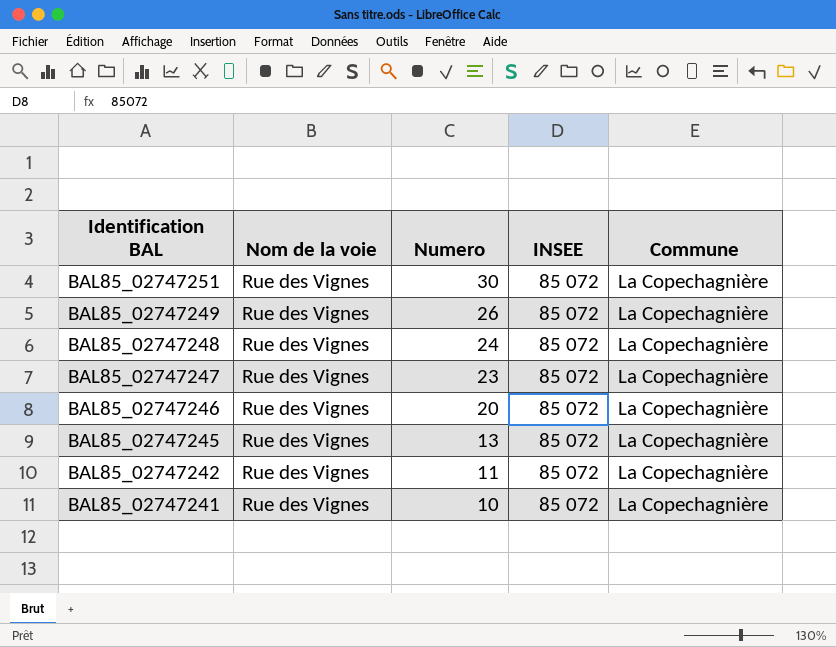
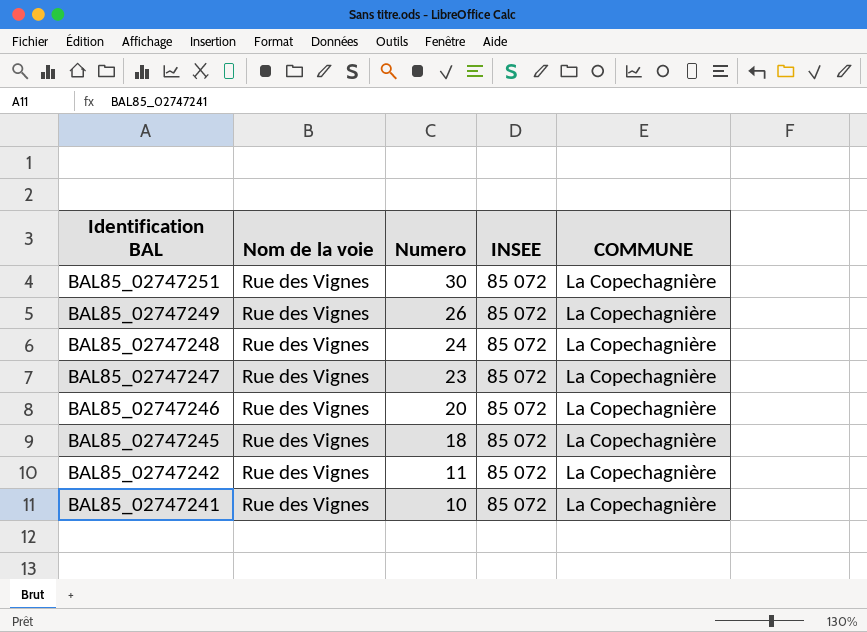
column name: Commune -> COMMUNE
BAL85_02747245 | Numero: 13 -> 18

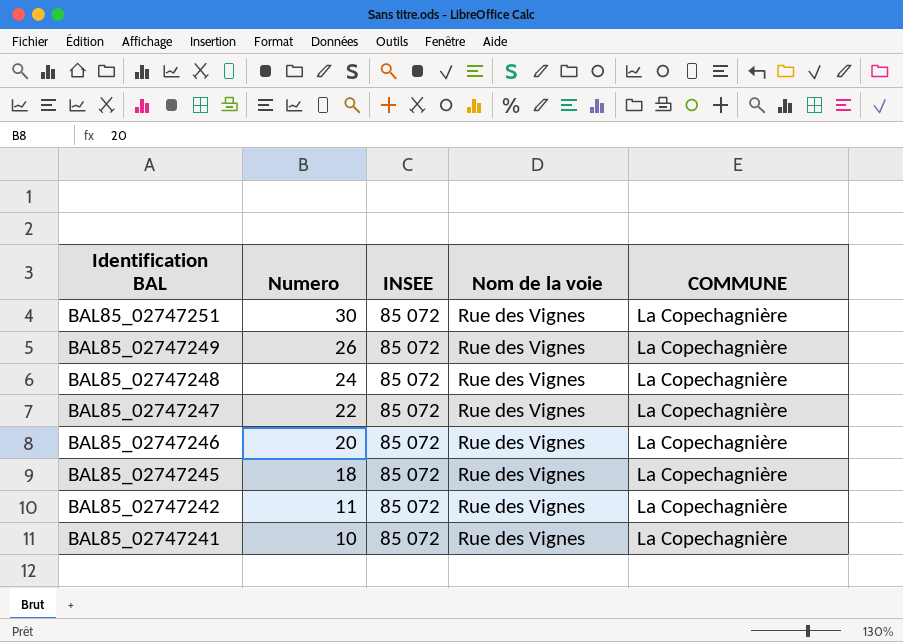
column Nom de la voie | position: 2 -> 4
BAL85_02747247 | Numero: 23 -> 22

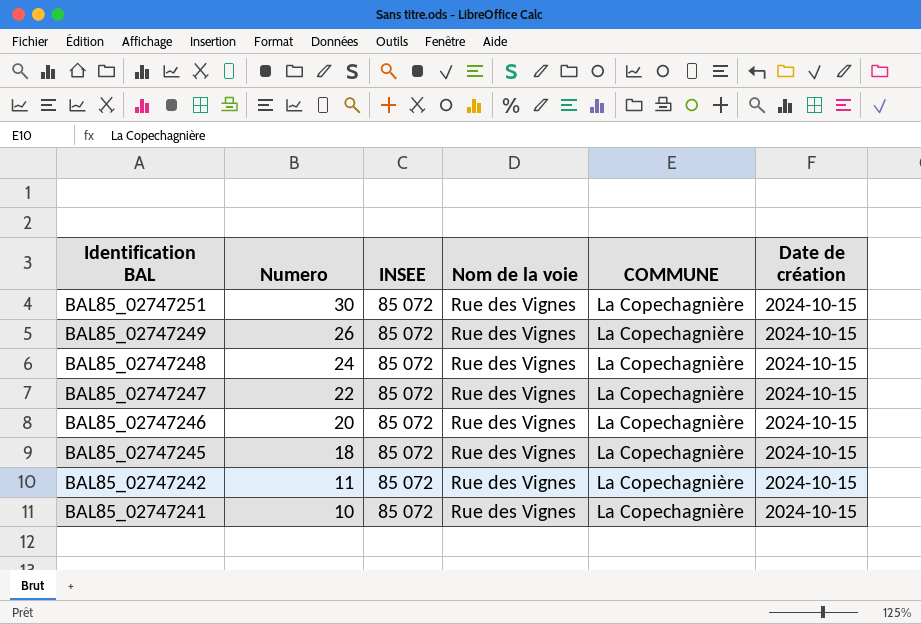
column Date de création | position: none -> 6

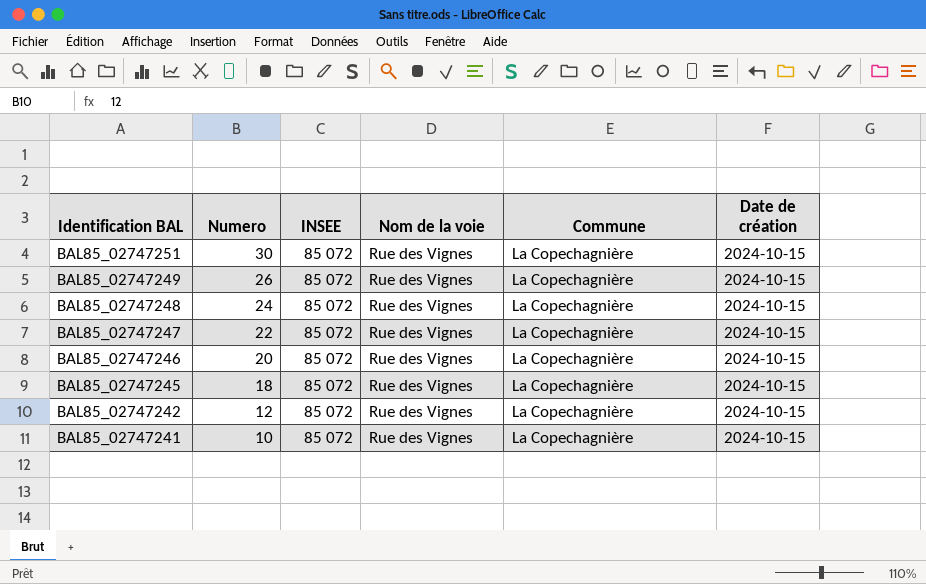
column name: COMMUNE -> Commune
BAL85_02747242 | Numero: 11 -> 12

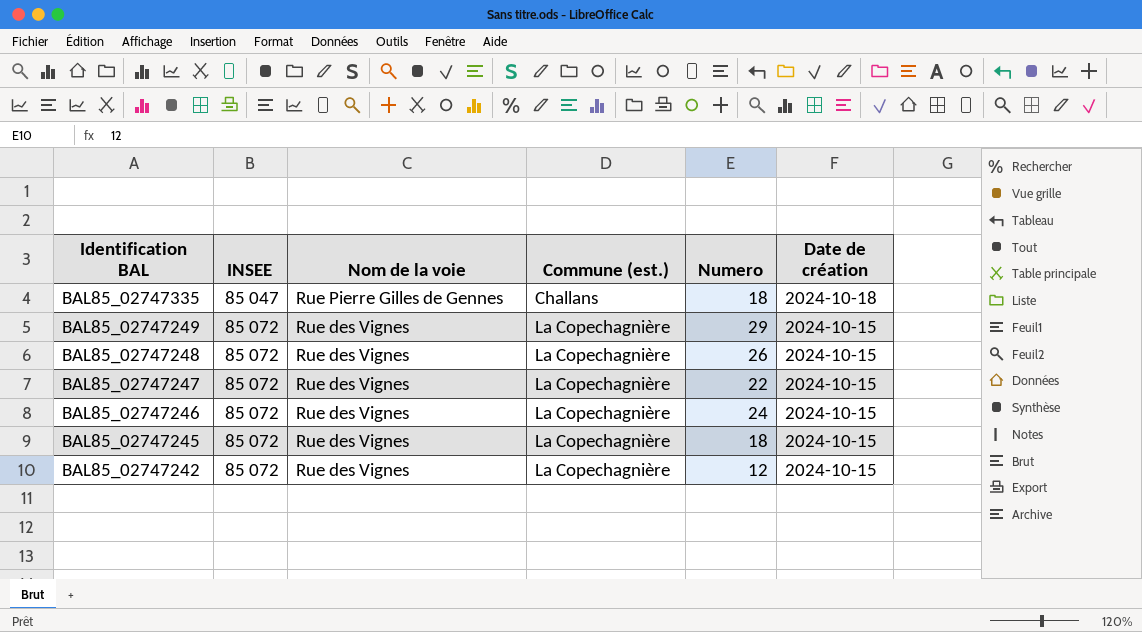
column name: Commune -> Commune (est.)
column Numero | position: 2 -> 5
row BAL85_02747251: 30 | 85 072 | Rue des Vignes | La Copechagnière | 2024-10-15 -> none
row BAL85_02747241: 10 | 85 072 | Rue des Vignes | La Copechagnière | 2024-10-15 -> none
row BAL85_02747335: none -> 85 047 | Rue Pierre Gilles de Gennes | Challans | 18 | 2024-10-18
BAL85_02747249 | Numero: 26 -> 29
BAL85_02747248 | Numero: 24 -> 26
BAL85_02747246 | Numero: 20 -> 24

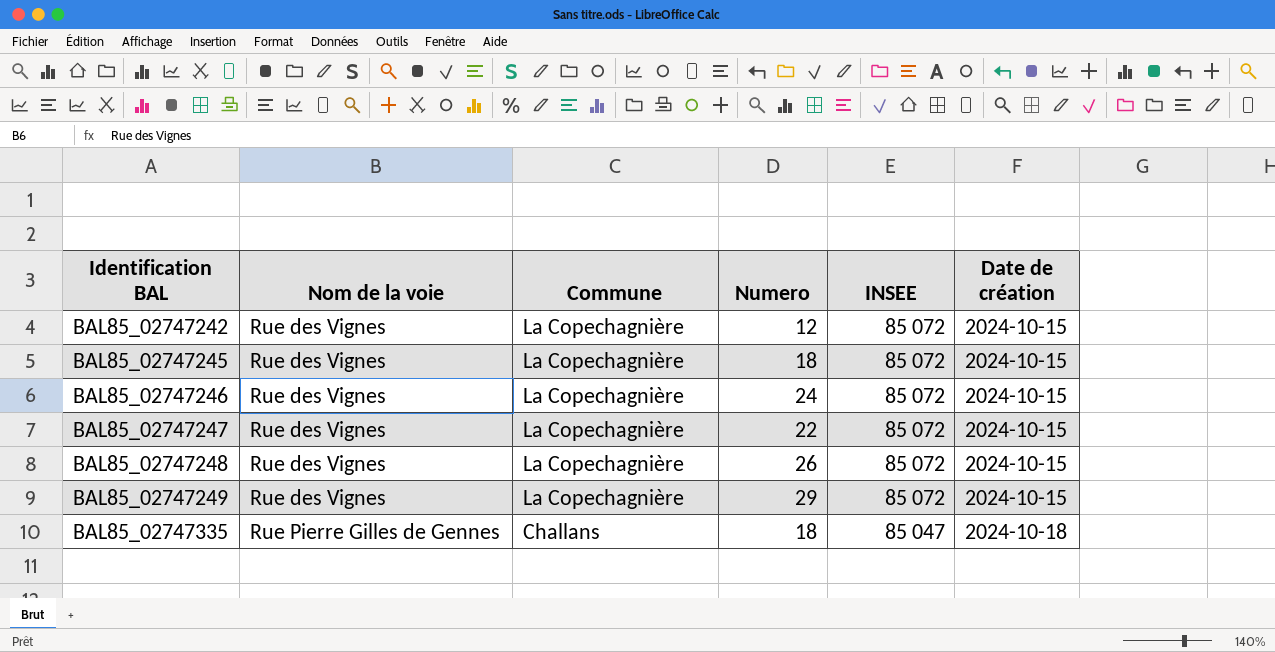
row order: Identification BAL descending -> Identification BAL ascending
column name: Commune (est.) -> Commune
column INSEE | position: 2 -> 5

